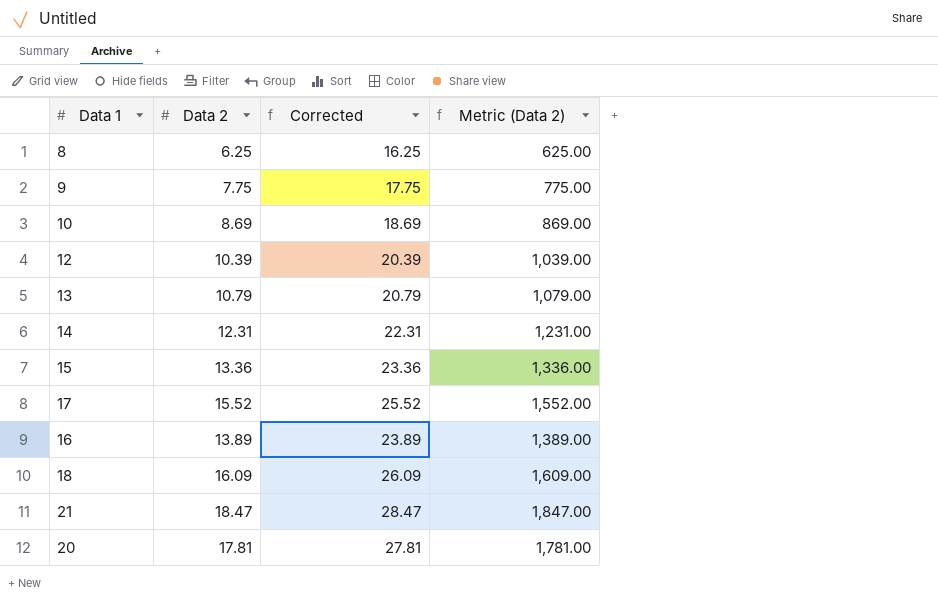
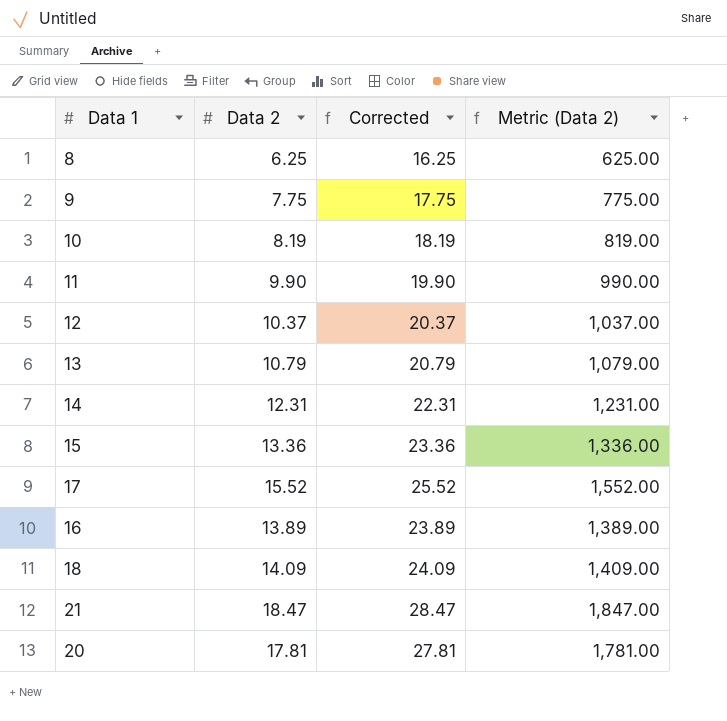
10 | Data 2: 8.69 -> 8.19
10 | Corrected: 18.69 -> 18.19
10 | Metric (Data 2): 869.00 -> 819.00
row 11: none -> 9.90 | 19.90 | 990.00
12 | Data 2: 10.39 -> 10.37
12 | Corrected: 20.39 -> 20.37
12 | Metric (Data 2): 1,039.00 -> 1,037.00
18 | Data 2: 16.09 -> 14.09
18 | Corrected: 26.09 -> 24.09
18 | Metric (Data 2): 1,609.00 -> 1,409.00

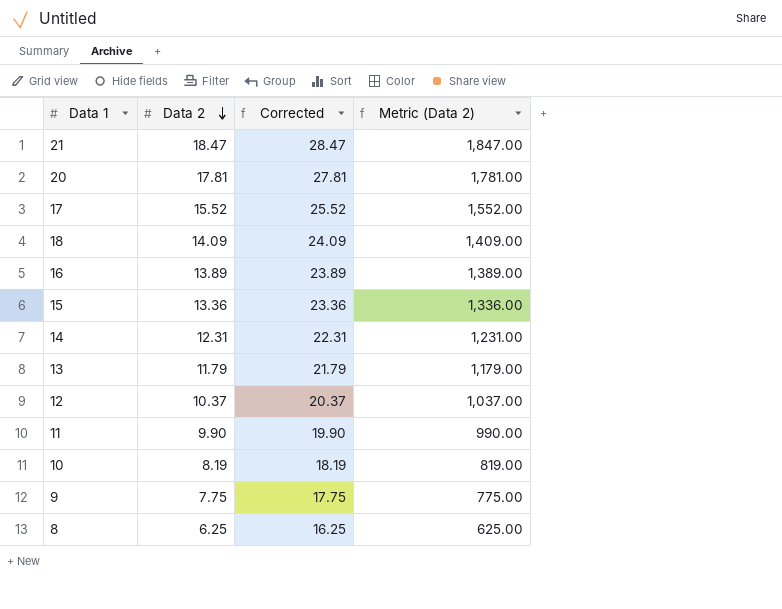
row order: none -> Data 2 descending
13 | Data 2: 10.79 -> 11.79
13 | Corrected: 20.79 -> 21.79
13 | Metric (Data 2): 1,079.00 -> 1,179.00

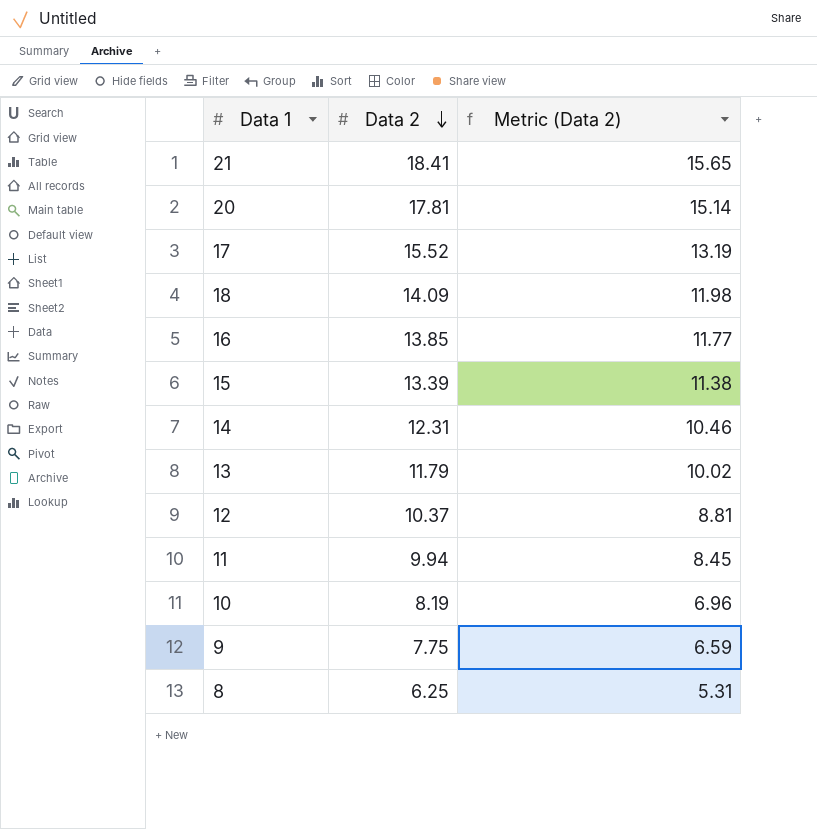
column Corrected | formula: [Data 2] + 10 -> none
column Metric (Data 2) | formula: [Data 2] * 100 -> [Data 2] * 0.85
21 | Data 2: 18.47 -> 18.41
16 | Data 2: 13.89 -> 13.85
15 | Data 2: 13.36 -> 13.39
11 | Data 2: 9.90 -> 9.94

